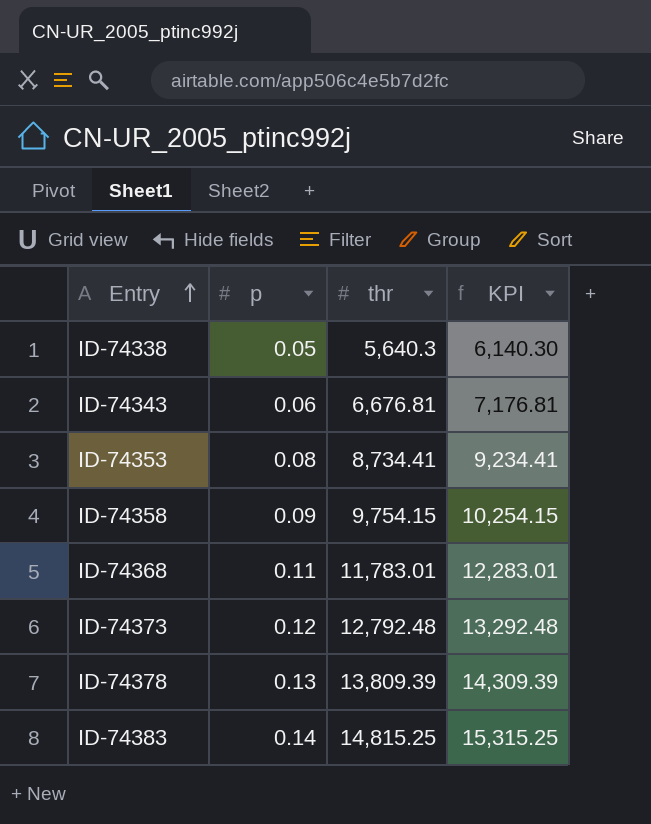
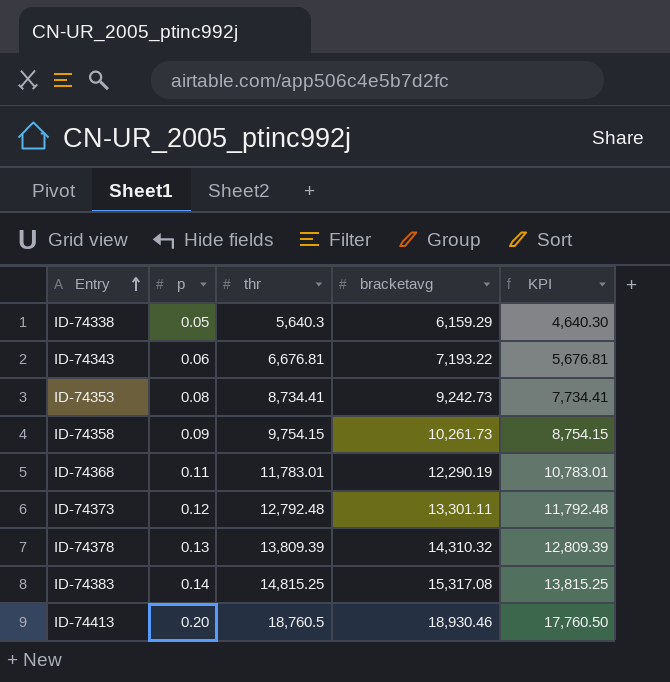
column bracketavg | position: none -> 4
column KPI | formula: [thr] + 500 -> [thr] - 1000
row ID-74413: none -> 0.20 | 18,760.5 | 18,930.46 | 17,760.50

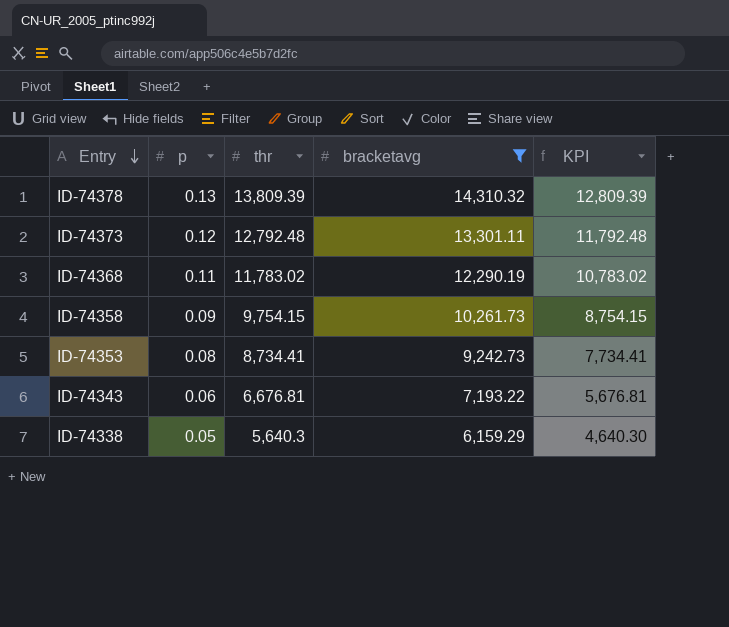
filter: none -> bracketavg <= 14,310.32
row order: Entry ascending -> Entry descending
ID-74368 | thr: 11,783.01 -> 11,783.02
ID-74368 | KPI: 10,783.01 -> 10,783.02

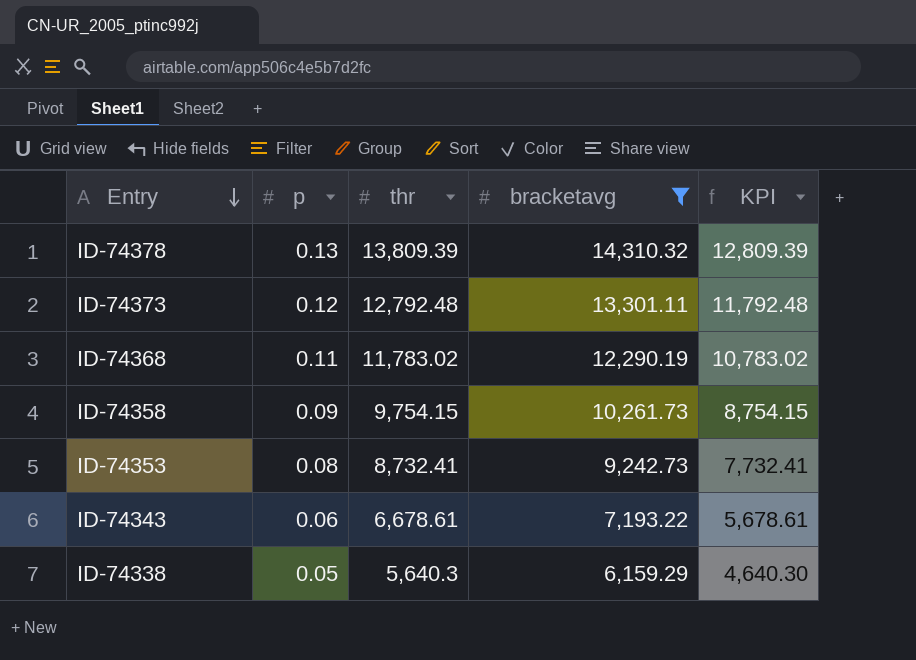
ID-74353 | thr: 8,734.41 -> 8,732.41
ID-74353 | KPI: 7,734.41 -> 7,732.41
ID-74343 | thr: 6,676.81 -> 6,678.61
ID-74343 | KPI: 5,676.81 -> 5,678.61

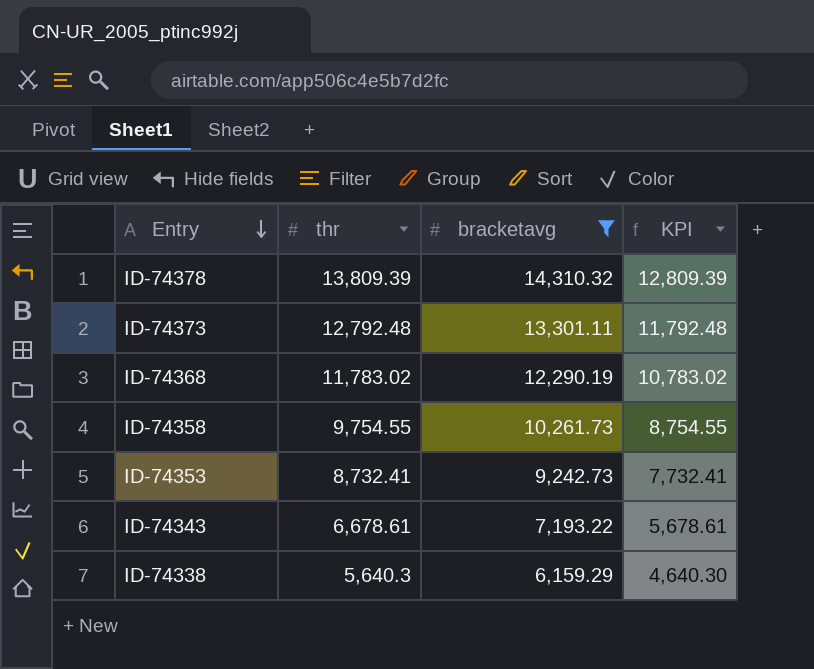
column p | position: 2 -> none
ID-74358 | thr: 9,754.15 -> 9,754.55
ID-74358 | KPI: 8,754.15 -> 8,754.55

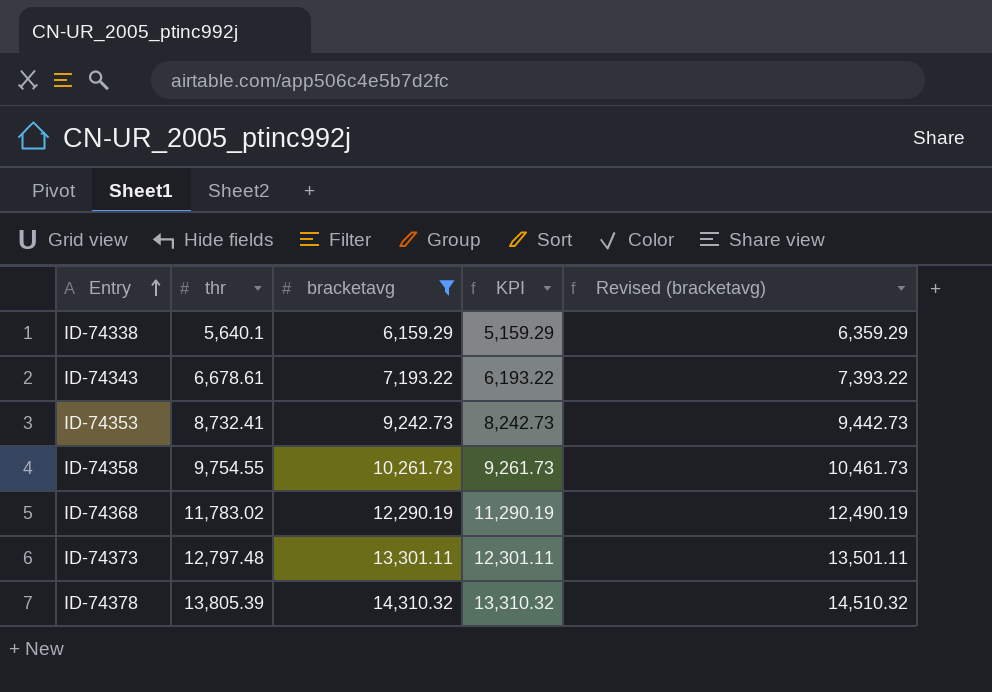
row order: Entry descending -> Entry ascending
column KPI | formula: [thr] - 1000 -> [bracketavg] - 1000
column Revised (bracketavg) | formula: none -> [bracketavg] + 200
ID-74338 | thr: 5,640.3 -> 5,640.1
ID-74373 | thr: 12,792.48 -> 12,797.48
ID-74378 | thr: 13,809.39 -> 13,805.39

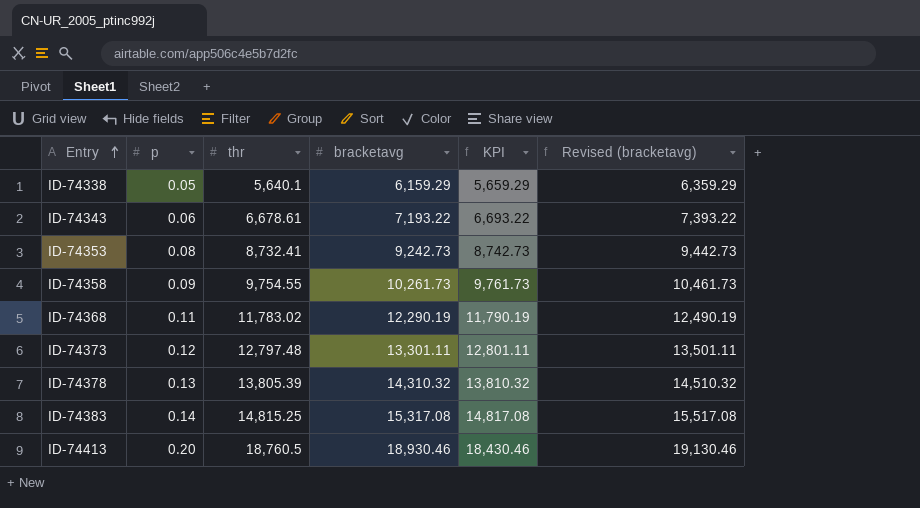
filter: bracketavg <= 14,310.32 -> none
column p | position: none -> 2
column KPI | formula: [bracketavg] - 1000 -> [bracketavg] - 500

